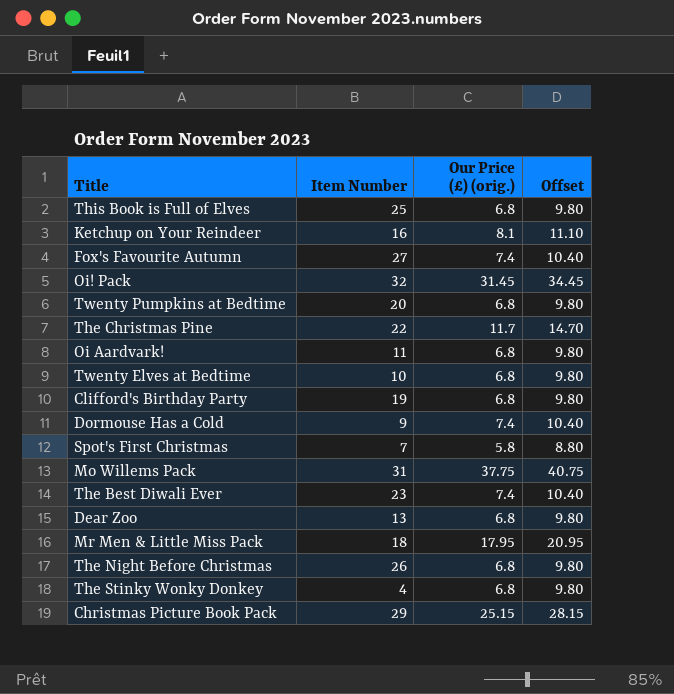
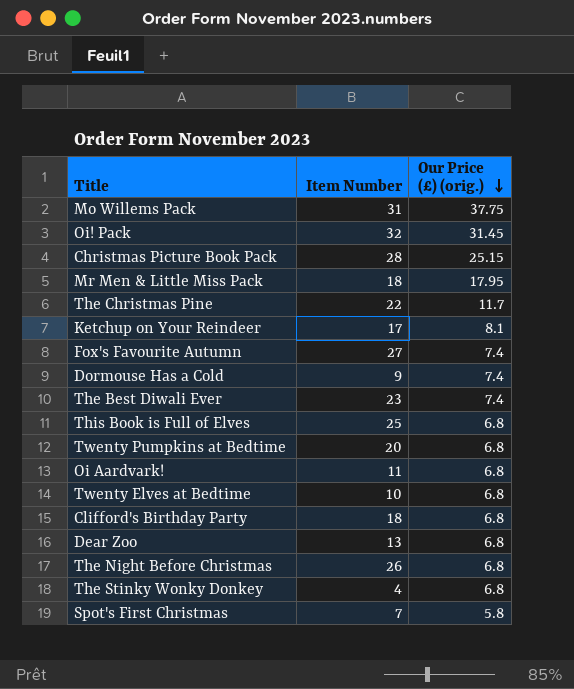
row order: none -> Our Price (£) (orig.) descending
column Offset | formula: [Our Price (£) (orig.)] + 3 -> none
Christmas Picture Book Pack | Item Number: 29 -> 28
Ketchup on Your Reindeer | Item Number: 16 -> 17
Clifford's Birthday Party | Item Number: 19 -> 18

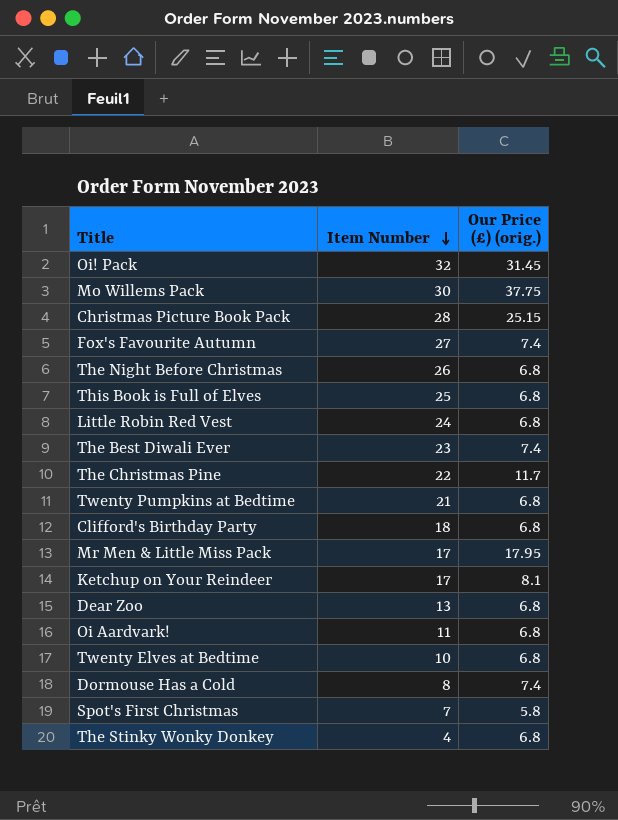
row order: Our Price (£) (orig.) descending -> Item Number descending
Mo Willems Pack | Item Number: 31 -> 30
row Little Robin Red Vest: none -> 24 | 6.8
Twenty Pumpkins at Bedtime | Item Number: 20 -> 21
Mr Men & Little Miss Pack | Item Number: 18 -> 17
Dormouse Has a Cold | Item Number: 9 -> 8

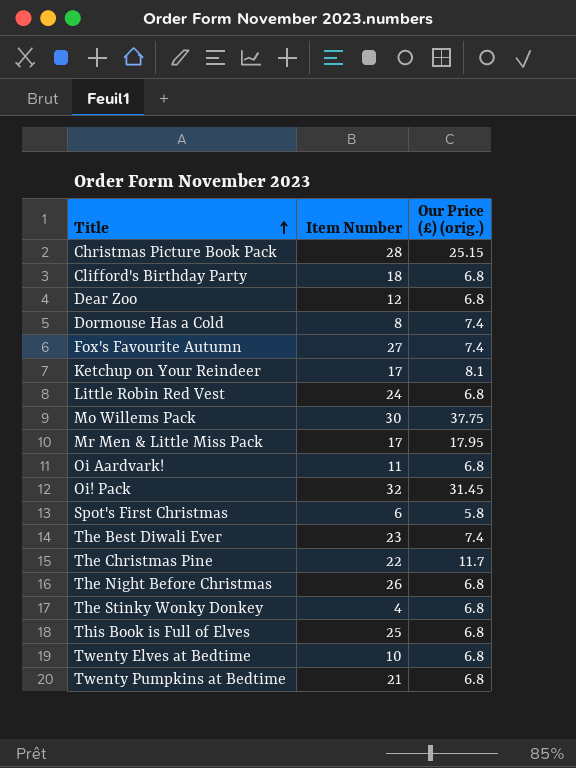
row order: Item Number descending -> Title ascending
Dear Zoo | Item Number: 13 -> 12
Spot's First Christmas | Item Number: 7 -> 6

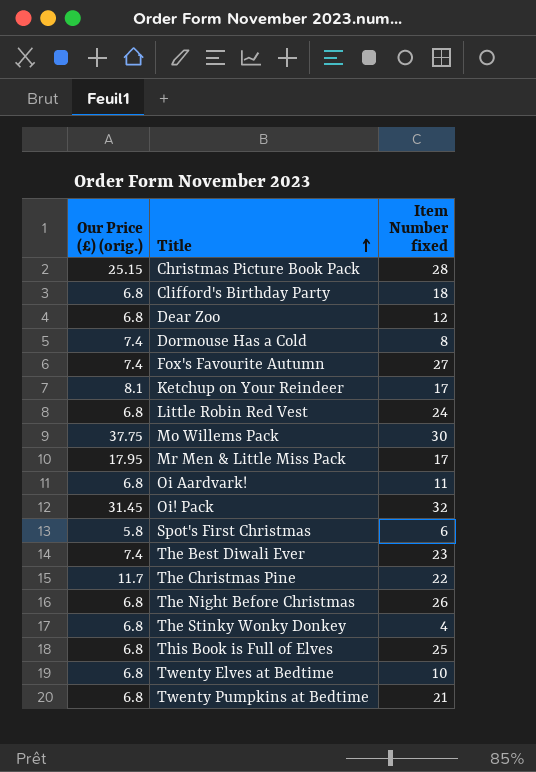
column Our Price (£) (orig.) | position: 3 -> 1
column name: Item Number -> Item Number fixed

